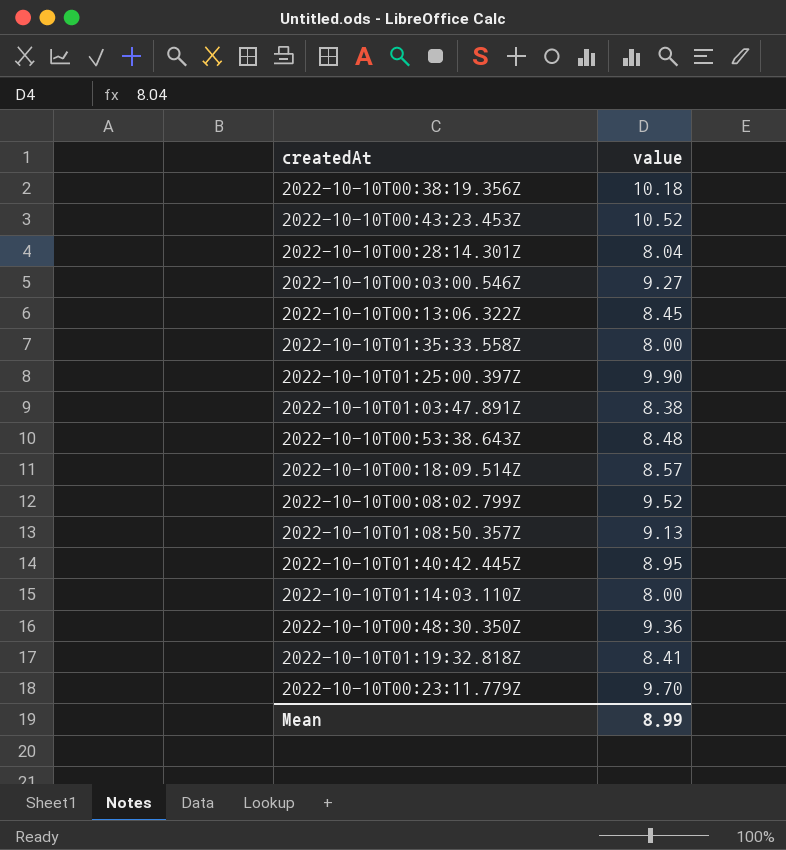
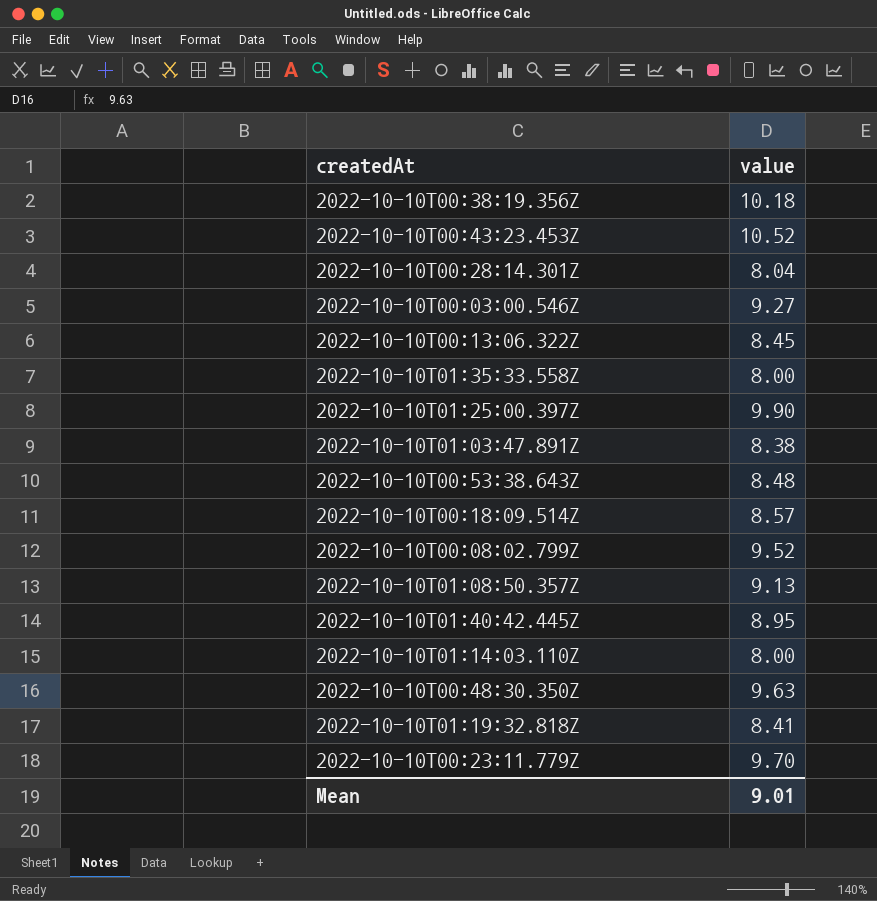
2022-10-10T00:48:30.350Z | value: 9.36 -> 9.63
Mean | value: 8.99 -> 9.01

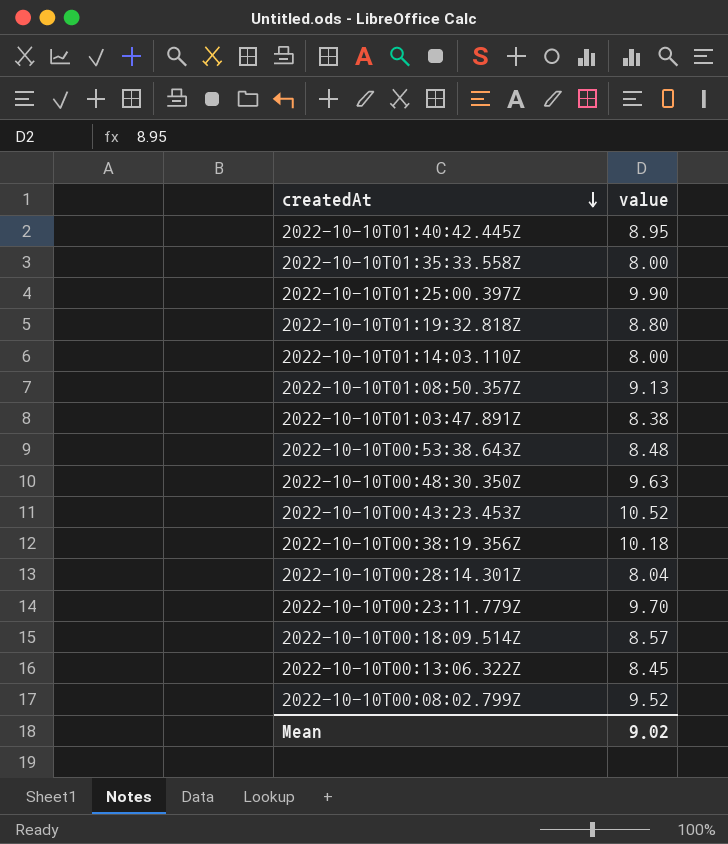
row order: none -> createdAt descending
row 2022-10-10T00:03:00.546Z: 9.27 -> none
2022-10-10T01:19:32.818Z | value: 8.41 -> 8.80
Mean | value: 9.01 -> 9.02

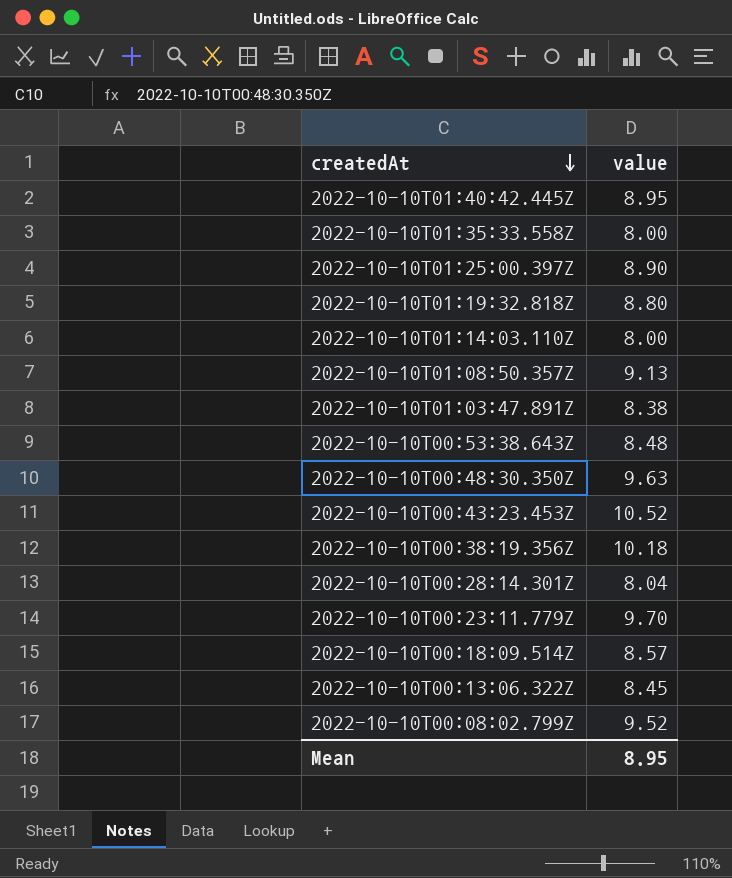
2022-10-10T01:25:00.397Z | value: 9.90 -> 8.90
Mean | value: 9.02 -> 8.95

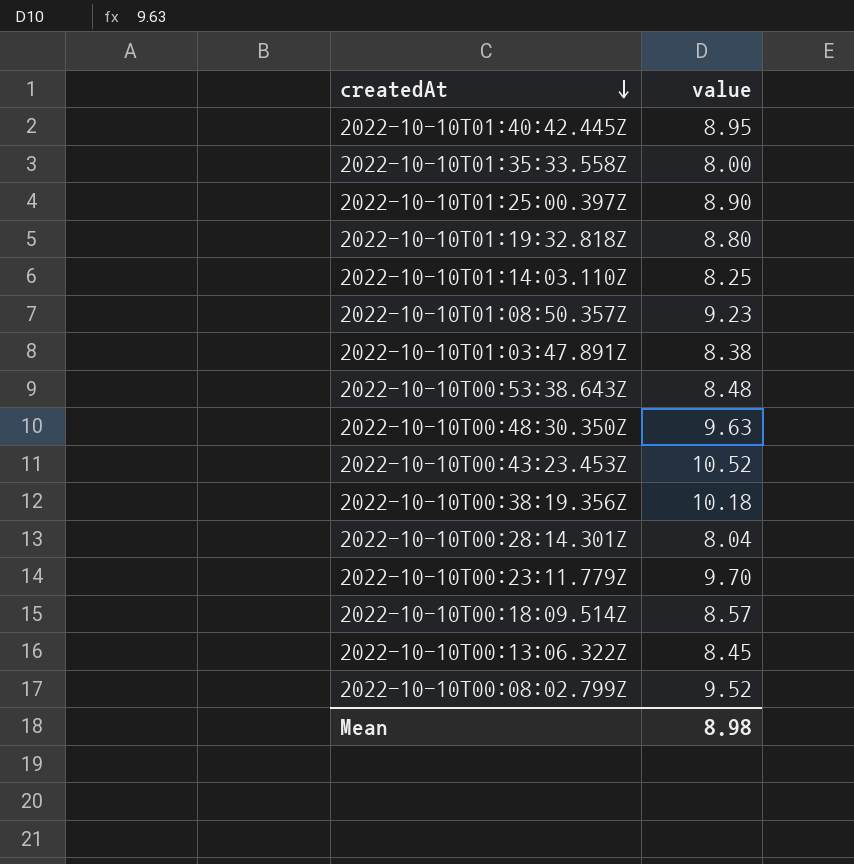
2022-10-10T01:14:03.110Z | value: 8.00 -> 8.25
2022-10-10T01:08:50.357Z | value: 9.13 -> 9.23
Mean | value: 8.95 -> 8.98

